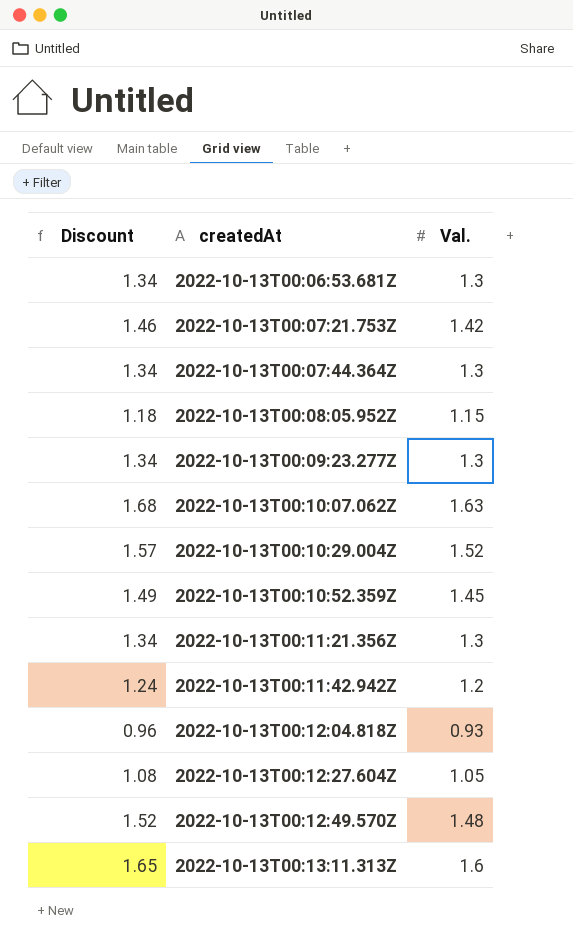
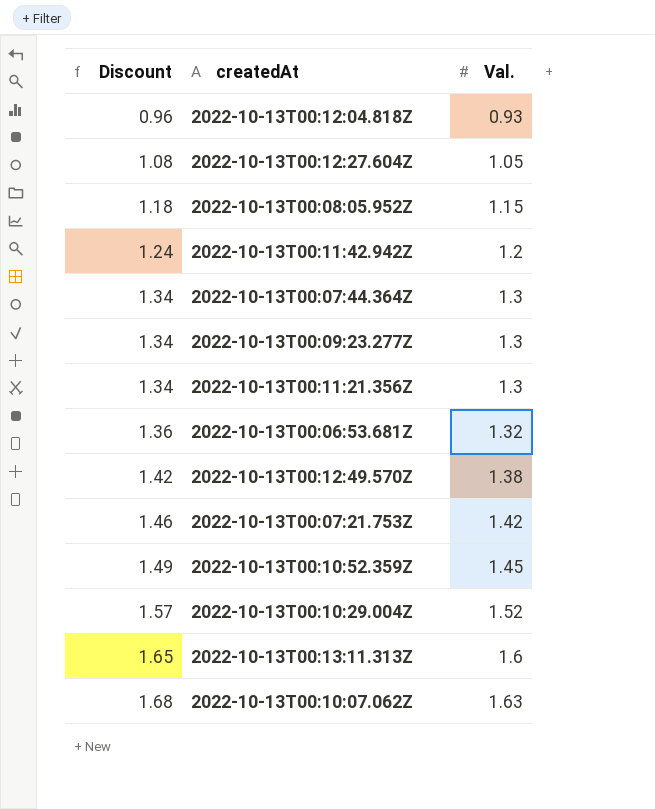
row order: createdAt ascending -> Discount ascending
2022-10-13T00:06:53.681Z | Discount: 1.34 -> 1.36
2022-10-13T00:06:53.681Z | Val.: 1.3 -> 1.32
2022-10-13T00:12:49.570Z | Discount: 1.52 -> 1.42
2022-10-13T00:12:49.570Z | Val.: 1.48 -> 1.38

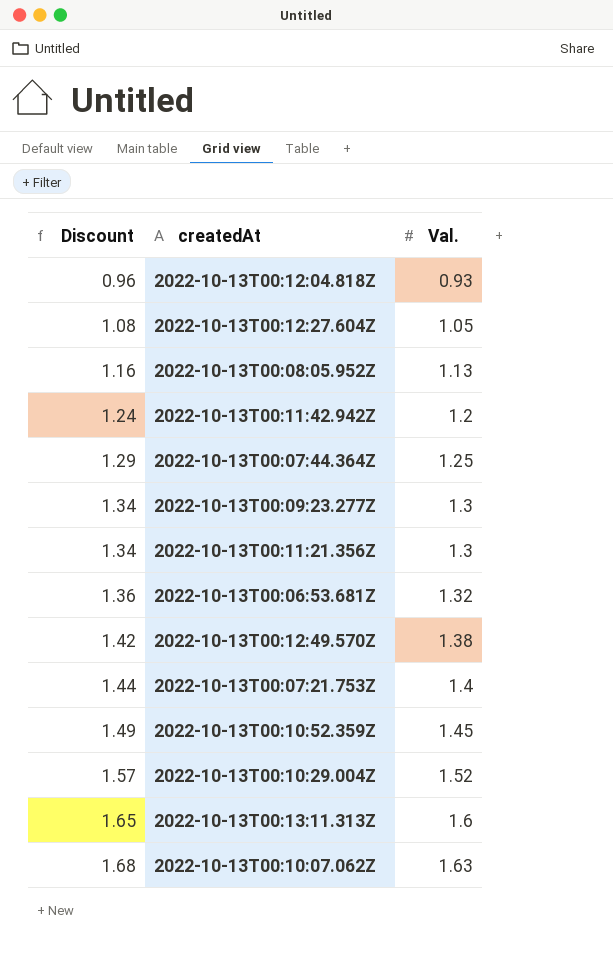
2022-10-13T00:08:05.952Z | Discount: 1.18 -> 1.16
2022-10-13T00:08:05.952Z | Val.: 1.15 -> 1.13
2022-10-13T00:07:44.364Z | Discount: 1.34 -> 1.29
2022-10-13T00:07:44.364Z | Val.: 1.3 -> 1.25
2022-10-13T00:07:21.753Z | Discount: 1.46 -> 1.44
2022-10-13T00:07:21.753Z | Val.: 1.42 -> 1.4

